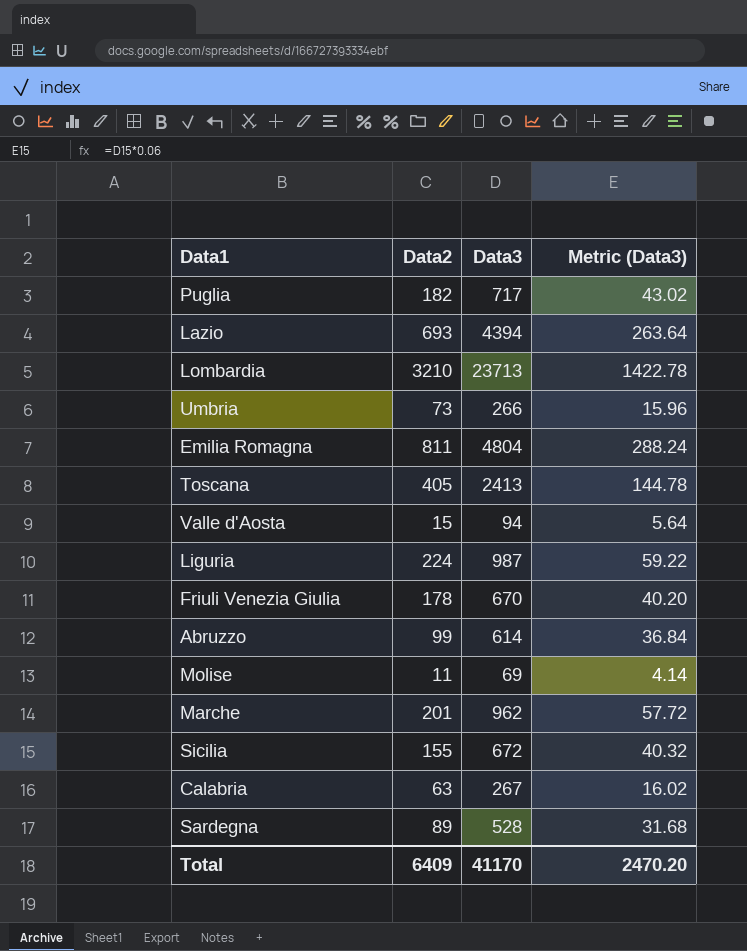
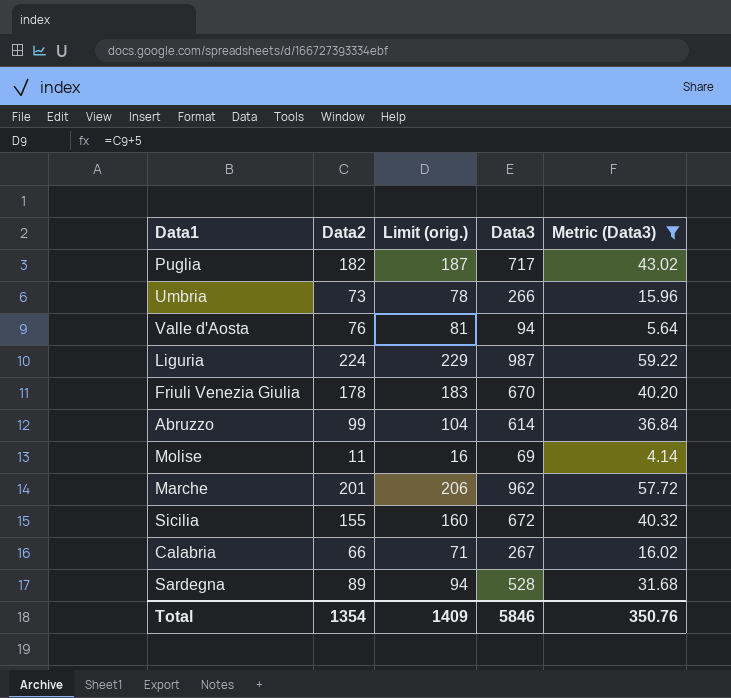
filter: none -> Metric (Data3) <= 59.22
column Limit (orig.) | formula: none -> [Data2] + 5
Valle d'Aosta | Data2: 15 -> 76
Calabria | Data2: 63 -> 66
Total | Data2: 6409 -> 1354
Total | Data3: 41170 -> 5846
Total | Metric (Data3): 2470.20 -> 350.76

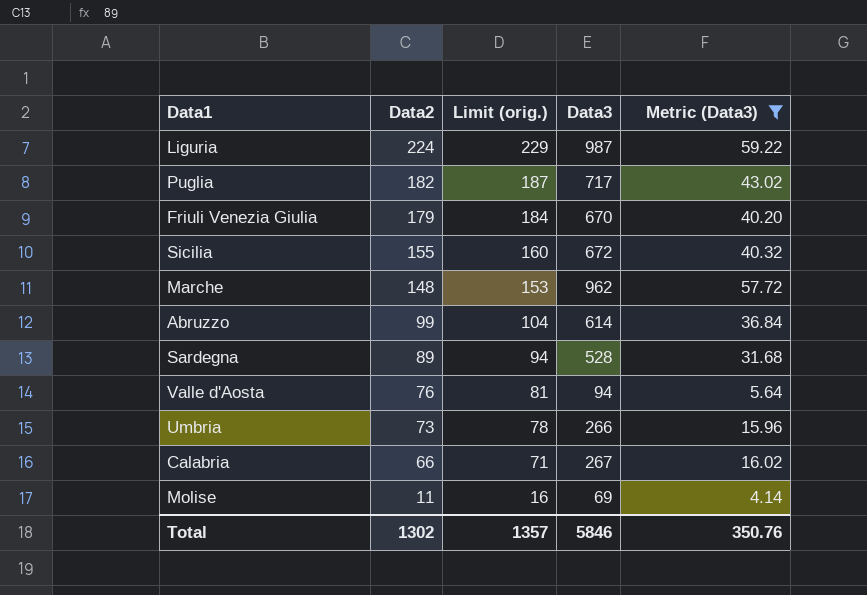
row order: none -> Data2 descending
Friuli Venezia Giulia | Data2: 178 -> 179
Friuli Venezia Giulia | Limit (orig.): 183 -> 184
Marche | Data2: 201 -> 148
Marche | Limit (orig.): 206 -> 153
Total | Data2: 1354 -> 1302
Total | Limit (orig.): 1409 -> 1357

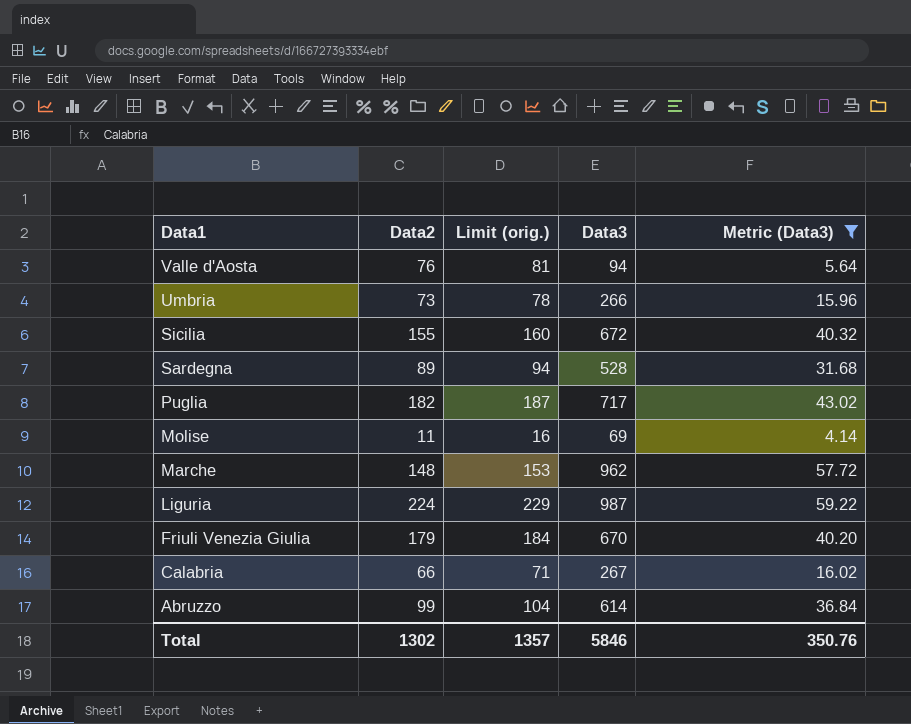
row order: Data2 descending -> Data1 descending

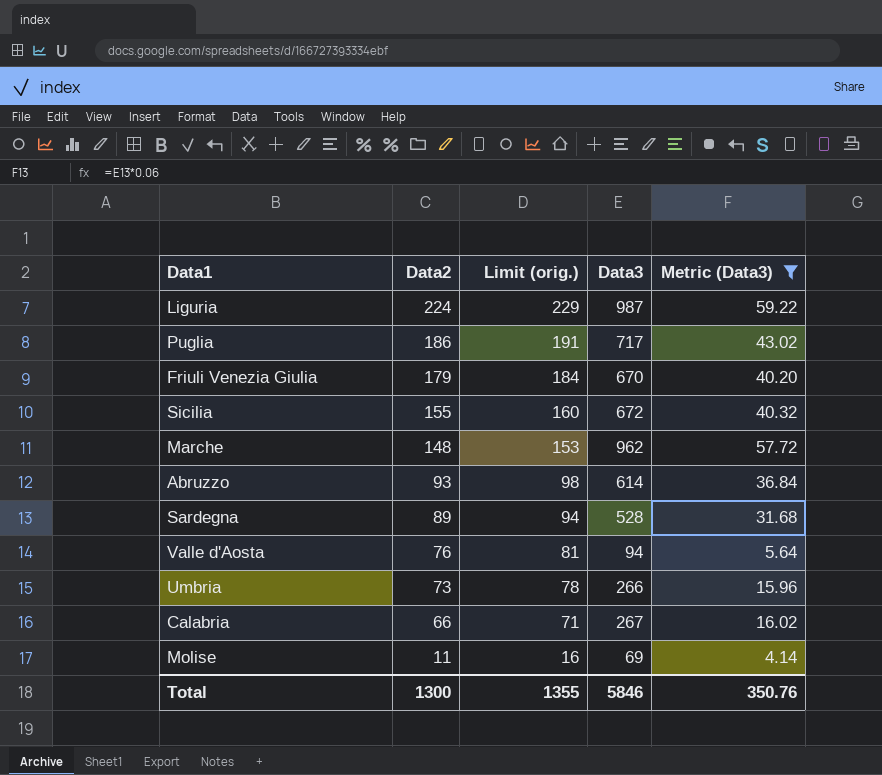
row order: Data1 descending -> Data2 descending
Puglia | Data2: 182 -> 186
Puglia | Limit (orig.): 187 -> 191
Abruzzo | Data2: 99 -> 93
Abruzzo | Limit (orig.): 104 -> 98
Total | Data2: 1302 -> 1300
Total | Limit (orig.): 1357 -> 1355

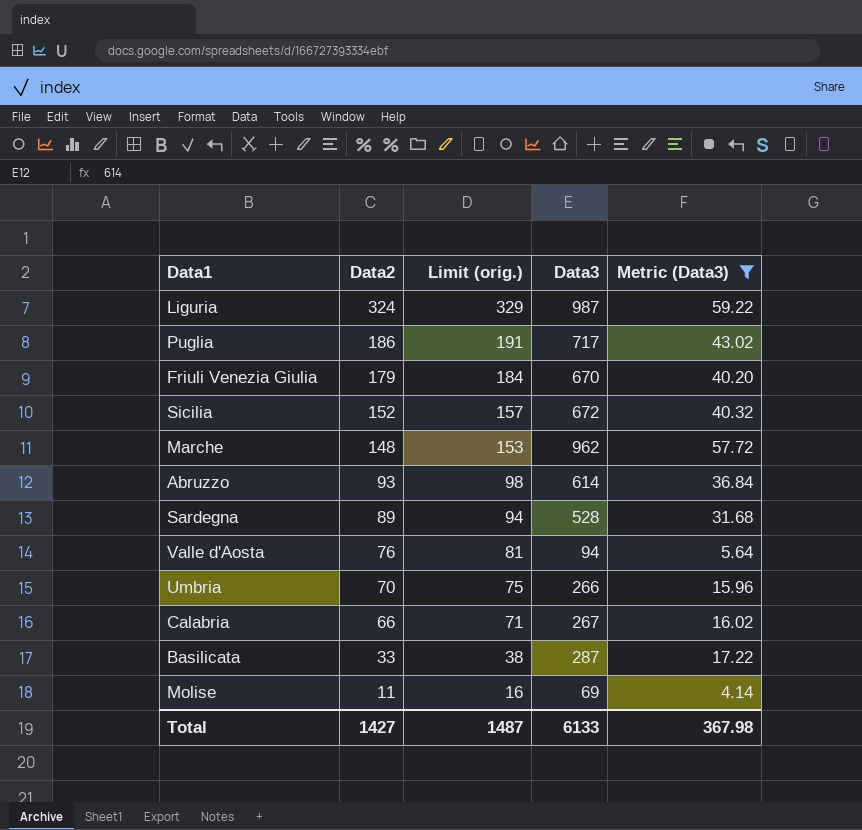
Liguria | Data2: 224 -> 324
Liguria | Limit (orig.): 229 -> 329
Sicilia | Data2: 155 -> 152
Sicilia | Limit (orig.): 160 -> 157
Umbria | Data2: 73 -> 70
Umbria | Limit (orig.): 78 -> 75
row Basilicata: none -> 33 | 38 | 287 | 17.22
Total | Data2: 1300 -> 1427
Total | Limit (orig.): 1355 -> 1487
Total | Data3: 5846 -> 6133
Total | Metric (Data3): 350.76 -> 367.98

